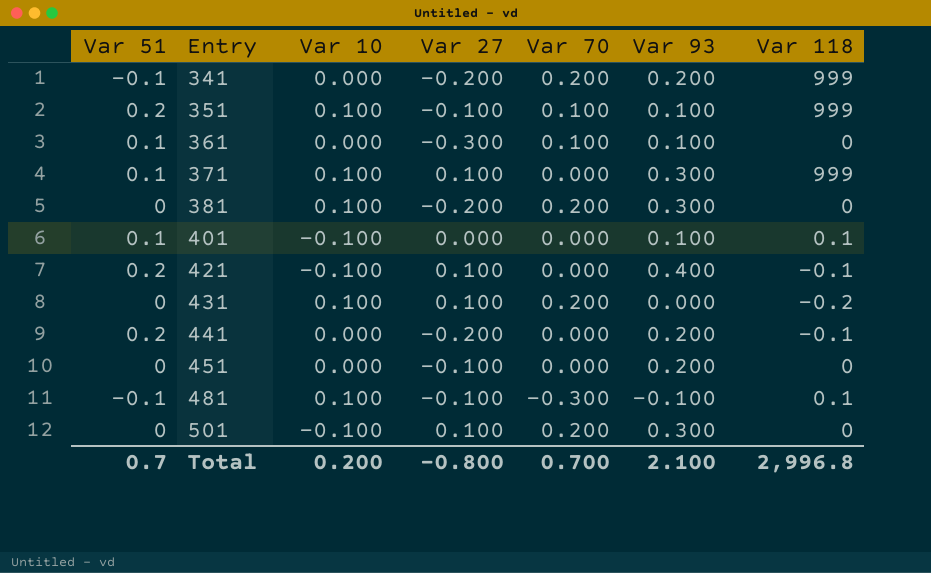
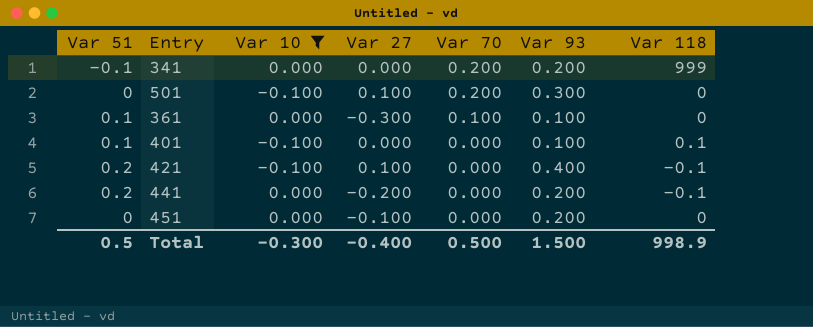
filter: none -> Var 10 != 0.100
row order: Entry ascending -> Var 70 descending
341 | Var 27: -0.200 -> 0.000
Total | Var 51: 0.7 -> 0.5
Total | Var 10: 0.200 -> -0.300
Total | Var 27: -0.800 -> -0.400
Total | Var 70: 0.700 -> 0.500
Total | Var 93: 2.100 -> 1.500
Total | Var 118: 2,996.8 -> 998.9

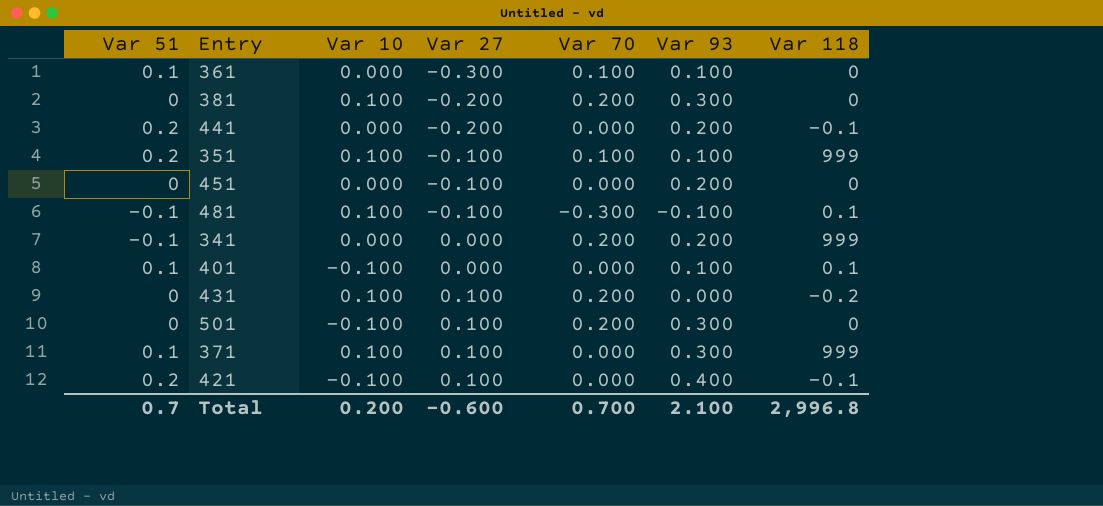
filter: Var 10 != 0.100 -> none
row order: Var 70 descending -> Var 27 ascending
Total | Var 51: 0.5 -> 0.7
Total | Var 10: -0.300 -> 0.200
Total | Var 27: -0.400 -> -0.600
Total | Var 70: 0.500 -> 0.700
Total | Var 93: 1.500 -> 2.100
Total | Var 118: 998.9 -> 2,996.8

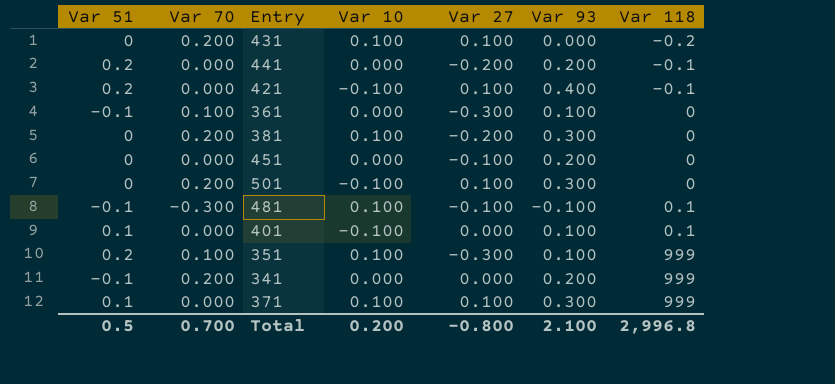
row order: Var 27 ascending -> Var 118 ascending
column Var 70 | position: 5 -> 2
361 | Var 51: 0.1 -> -0.1
351 | Var 27: -0.100 -> -0.300
Total | Var 51: 0.7 -> 0.5
Total | Var 27: -0.600 -> -0.800

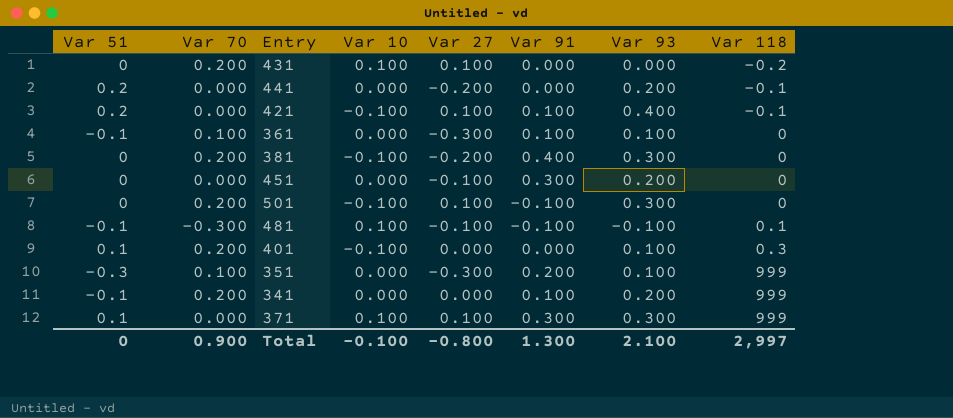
column Var 91 | position: none -> 6
381 | Var 10: 0.100 -> -0.100
401 | Var 70: 0.000 -> 0.200
401 | Var 118: 0.1 -> 0.3
351 | Var 51: 0.2 -> -0.3
351 | Var 10: 0.100 -> 0.000
Total | Var 51: 0.5 -> 0
Total | Var 70: 0.700 -> 0.900
Total | Var 10: 0.200 -> -0.100
Total | Var 118: 2,996.8 -> 2,997

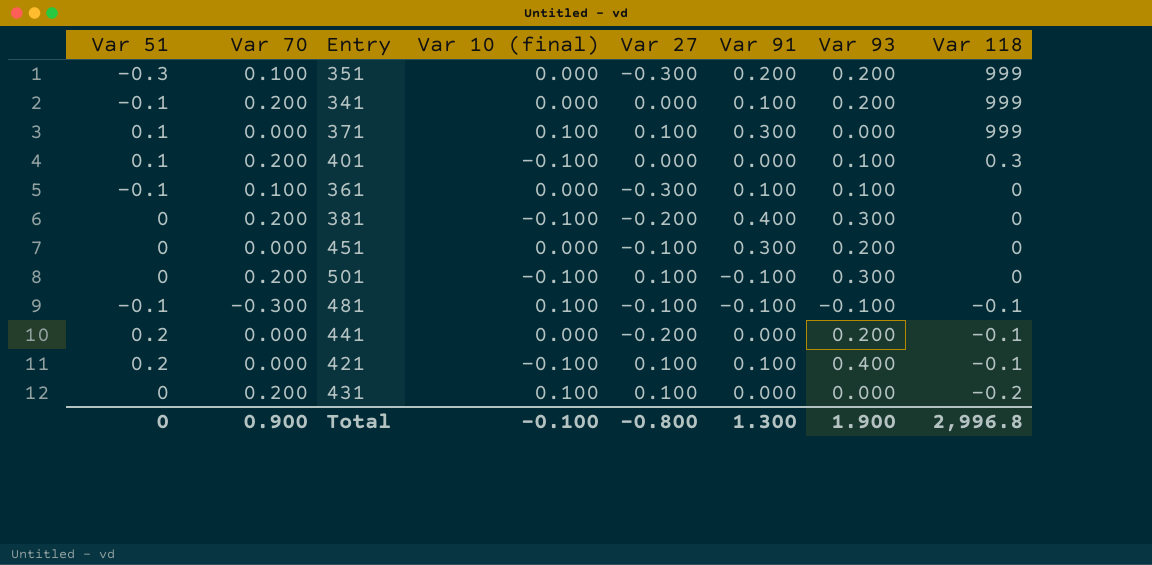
row order: Var 118 ascending -> Var 118 descending
column name: Var 10 -> Var 10 (final)
351 | Var 93: 0.100 -> 0.200
371 | Var 93: 0.300 -> 0.000
481 | Var 118: 0.1 -> -0.1
Total | Var 93: 2.100 -> 1.900
Total | Var 118: 2,997 -> 2,996.8

